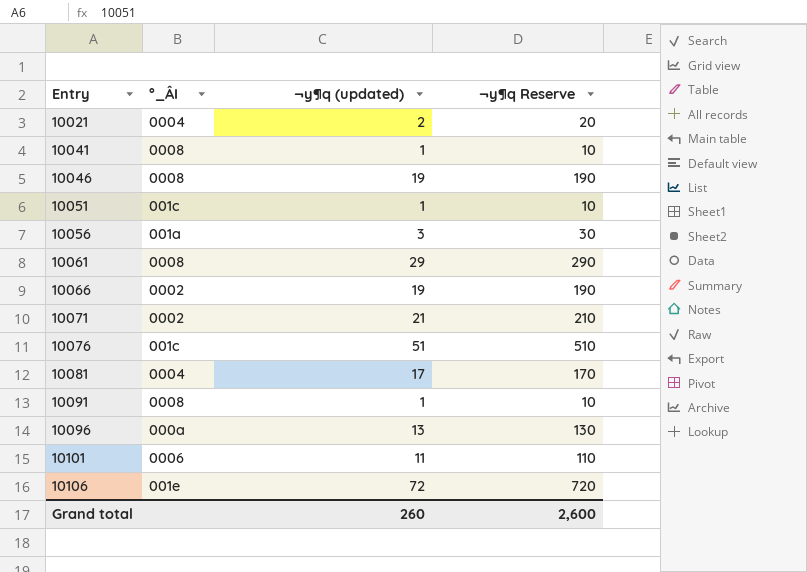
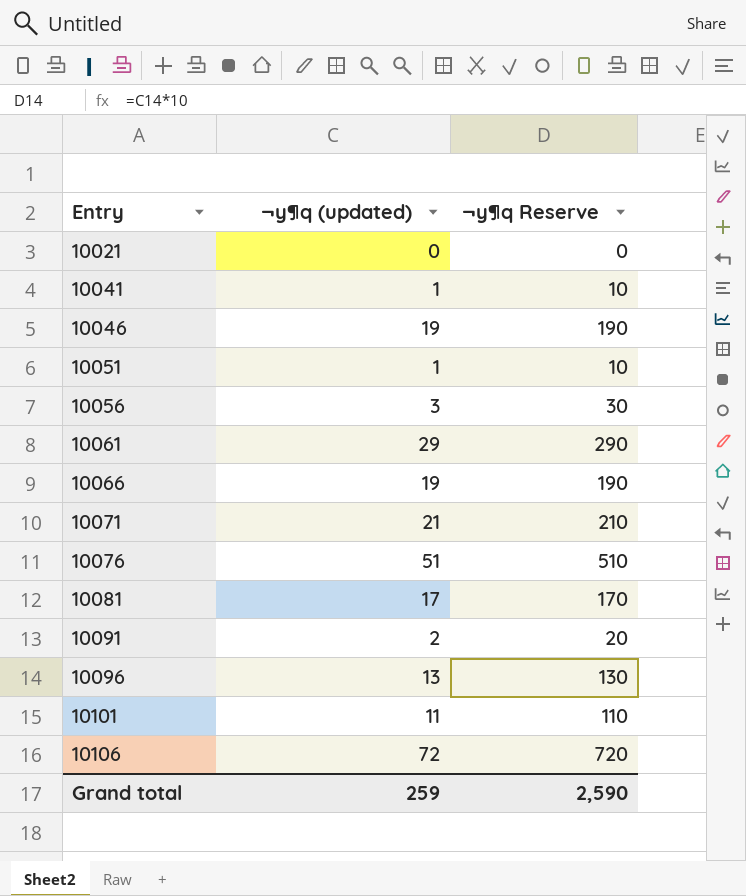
column °_ÂI | position: 2 -> none
10021 | ¬y¶q (updated): 2 -> 0
10021 | ¬y¶q Reserve: 20 -> 0
10091 | ¬y¶q (updated): 1 -> 2
10091 | ¬y¶q Reserve: 10 -> 20
Grand total | ¬y¶q (updated): 260 -> 259
Grand total | ¬y¶q Reserve: 2,600 -> 2,590

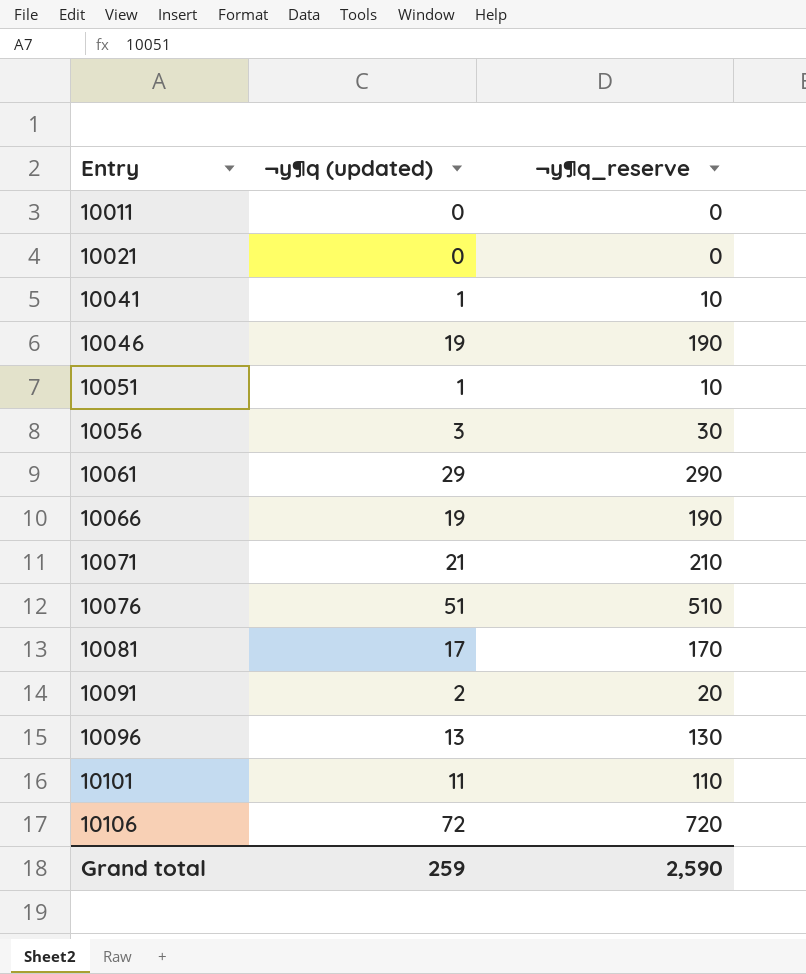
column name: ¬y¶q Reserve -> ¬y¶q_reserve
row 10011: none -> 0 | 0

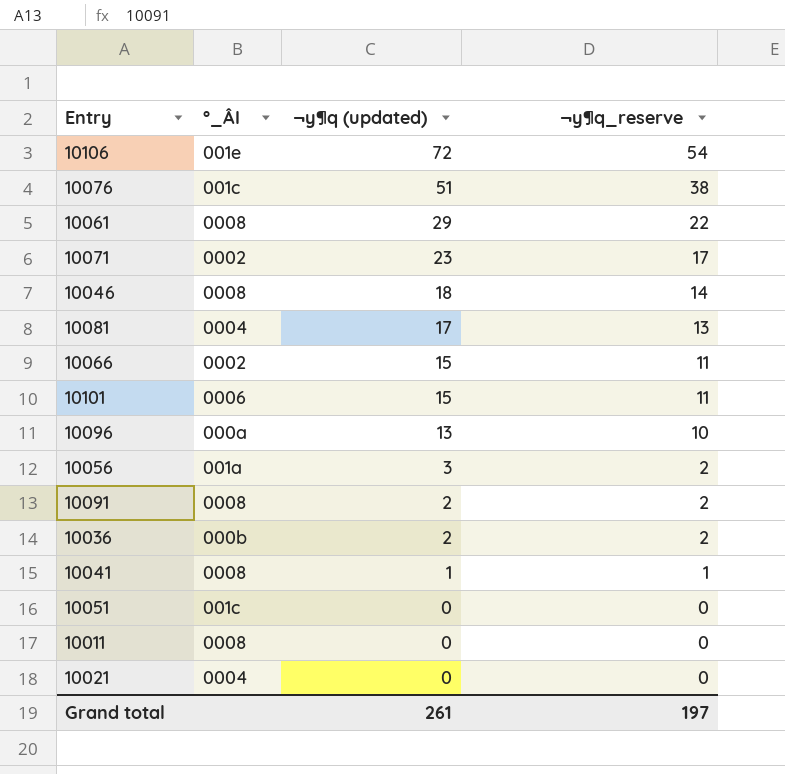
row order: Entry ascending -> ¬y¶q (updated) descending
column °_ÂI | position: none -> 2
column ¬y¶q_reserve | formula: [¬y¶q (updated)] * 10 -> [¬y¶q (updated)] * 0.75
10071 | ¬y¶q (updated): 21 -> 23
10046 | ¬y¶q (updated): 19 -> 18
10066 | ¬y¶q (updated): 19 -> 15
10101 | ¬y¶q (updated): 11 -> 15
row 10036: none -> 000b | 2 | 2
10051 | ¬y¶q (updated): 1 -> 0
Grand total | ¬y¶q (updated): 259 -> 261
Grand total | ¬y¶q_reserve: 2,590 -> 197

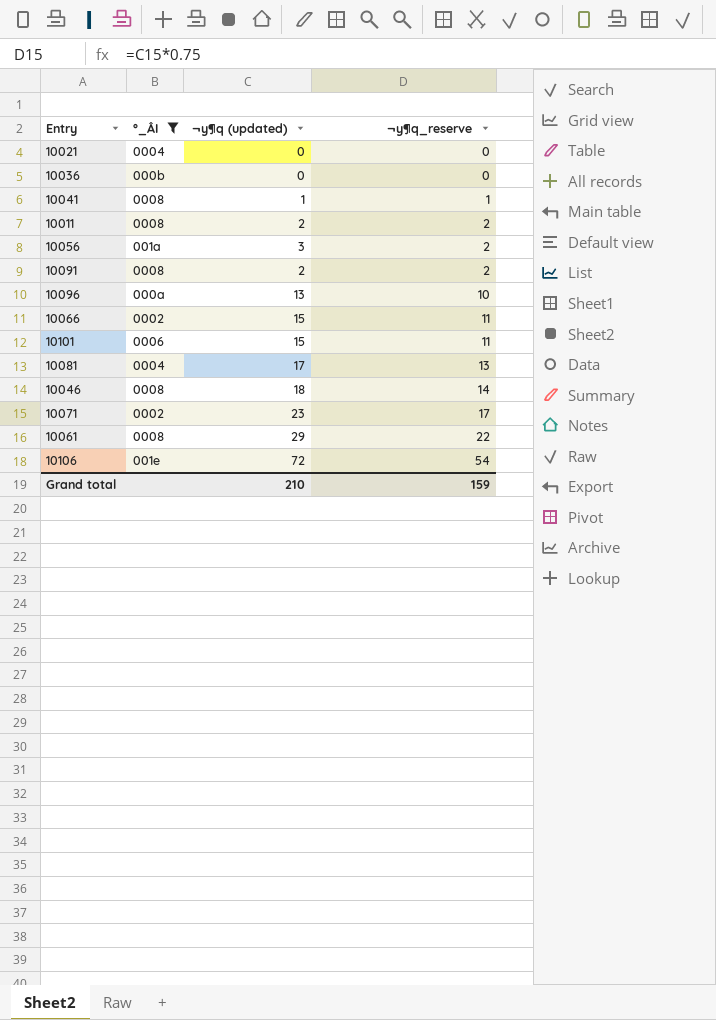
filter: none -> °_ÂI != 001c
row order: ¬y¶q (updated) descending -> ¬y¶q_reserve ascending
10036 | ¬y¶q (updated): 2 -> 0
10036 | ¬y¶q_reserve: 2 -> 0
10011 | ¬y¶q (updated): 0 -> 2
10011 | ¬y¶q_reserve: 0 -> 2
Grand total | ¬y¶q (updated): 261 -> 210
Grand total | ¬y¶q_reserve: 197 -> 159

